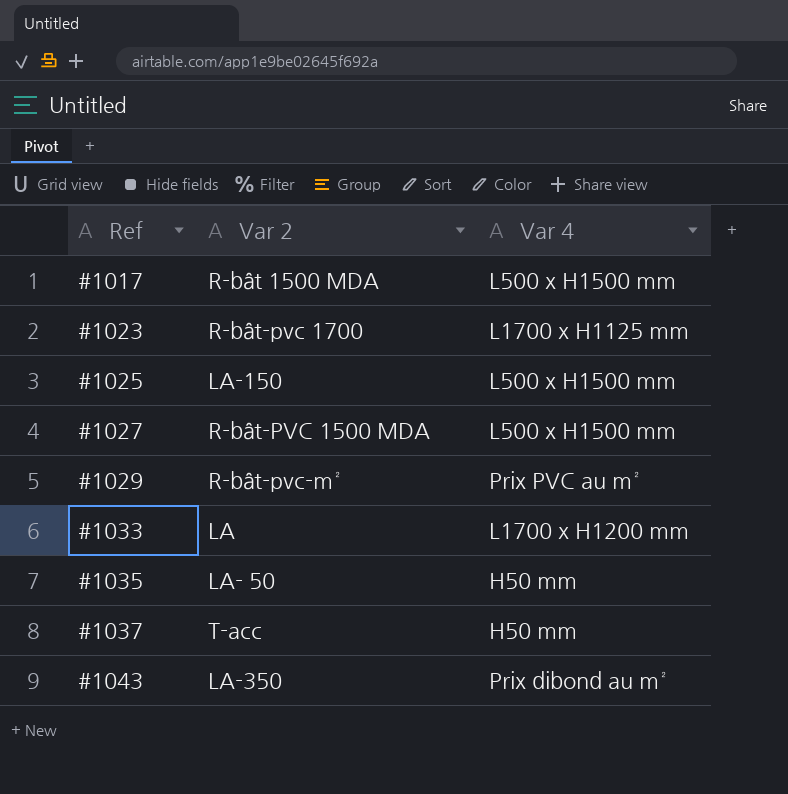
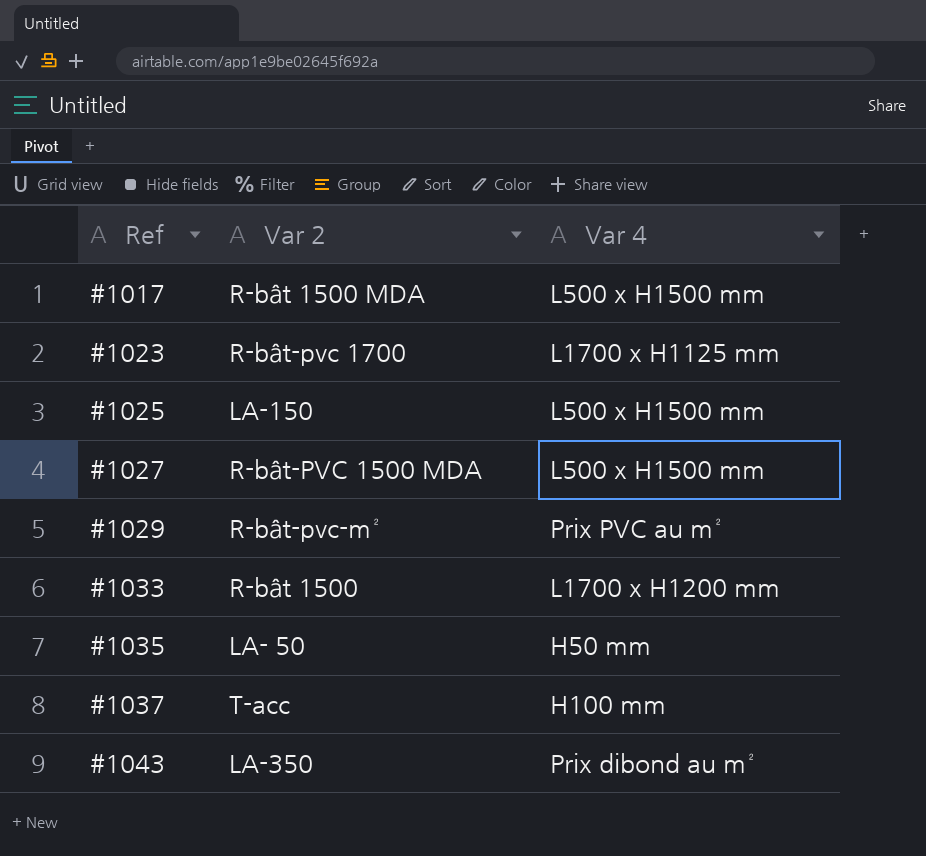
#1033 | Var 2: LA -> R-bât 1500
#1037 | Var 4: H50 mm -> H100 mm

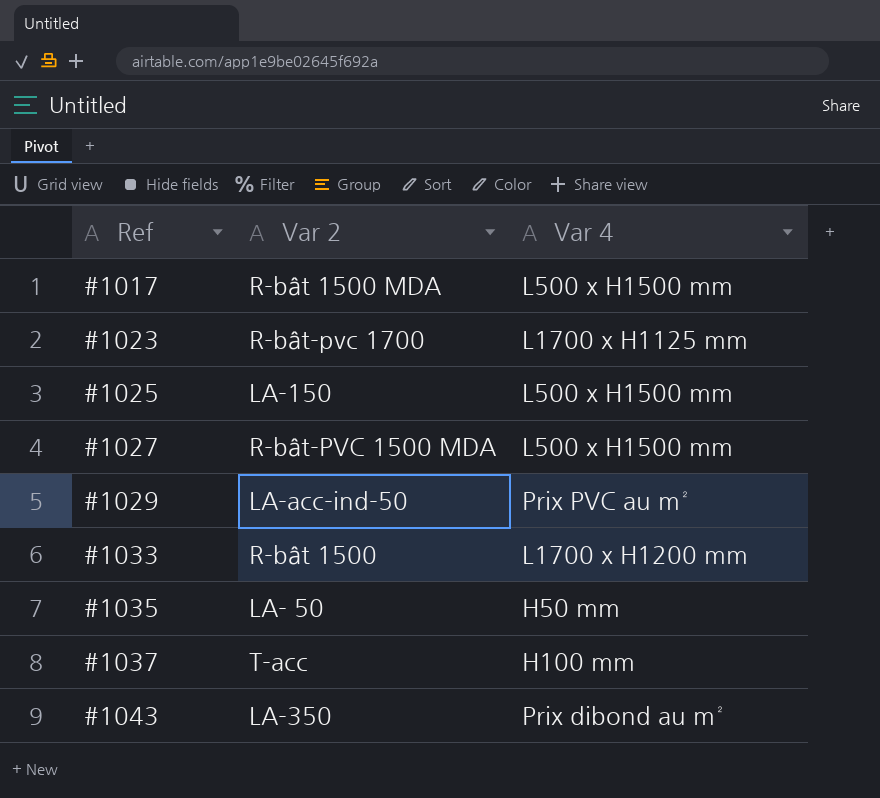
#1029 | Var 2: R-bât-pvc-m² -> LA-acc-ind-50

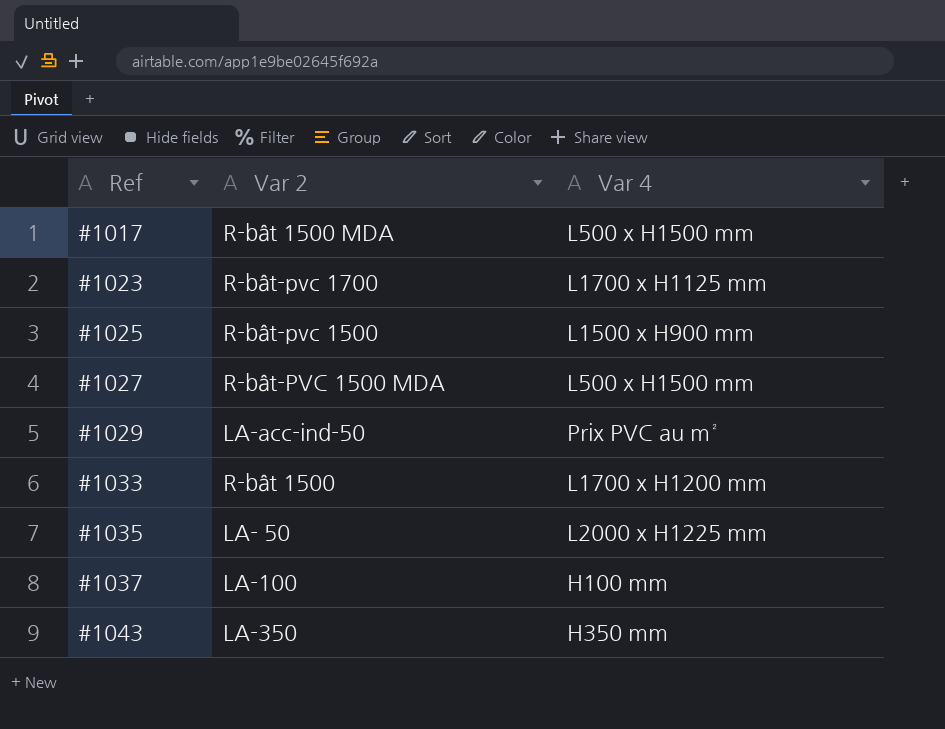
#1025 | Var 2: LA-150 -> R-bât-pvc 1500
#1025 | Var 4: L500 x H1500 mm -> L1500 x H900 mm
#1035 | Var 4: H50 mm -> L2000 x H1225 mm
#1037 | Var 2: T-acc -> LA-100
#1043 | Var 4: Prix dibond au m² -> H350 mm

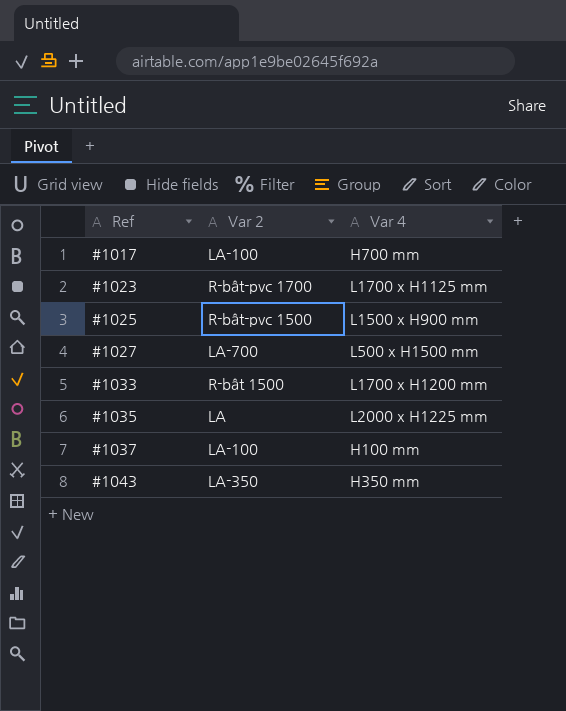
row #1029: LA-acc-ind-50 | Prix PVC au m² -> none
#1017 | Var 2: R-bât 1500 MDA -> LA-100
#1017 | Var 4: L500 x H1500 mm -> H700 mm
#1027 | Var 2: R-bât-PVC 1500 MDA -> LA-700
#1035 | Var 2: LA- 50 -> LA

